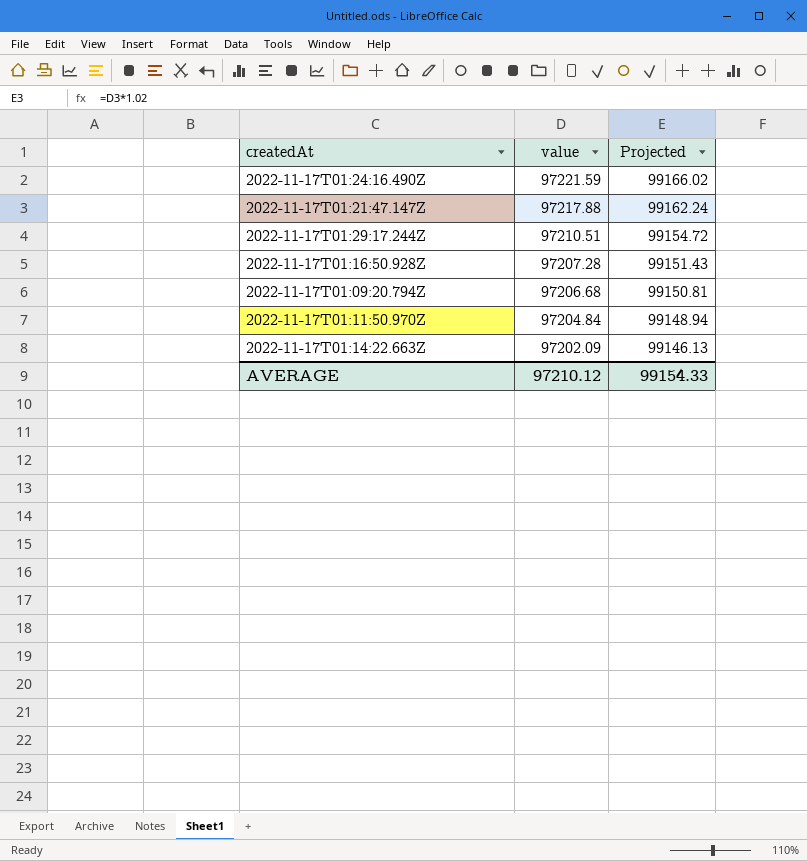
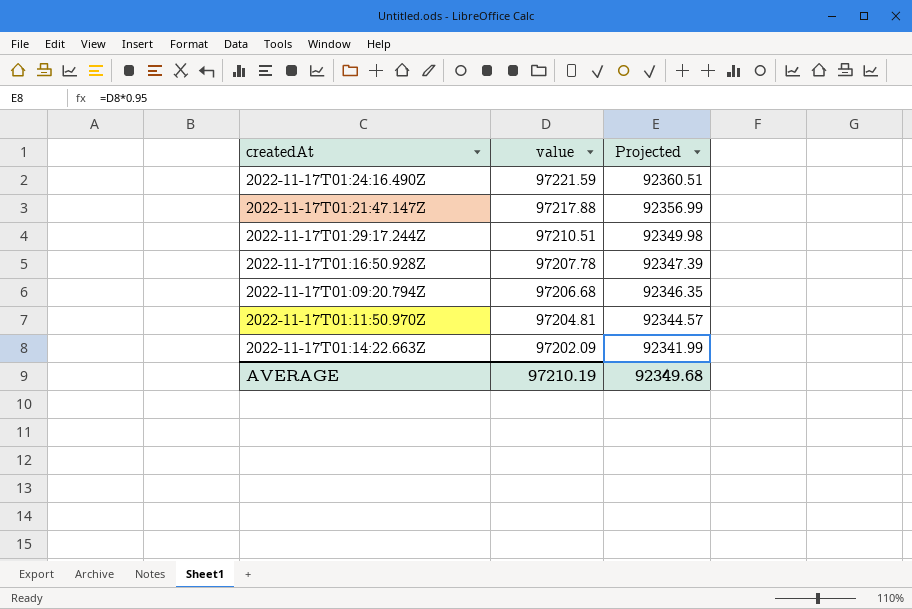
column Projected | formula: [value] * 1.02 -> [value] * 0.95
2022-11-17T01:16:50.928Z | value: 97207.28 -> 97207.78
2022-11-17T01:11:50.970Z | value: 97204.84 -> 97204.81
AVERAGE | value: 97210.12 -> 97210.19
AVERAGE | Projected: 99154.33 -> 92349.68

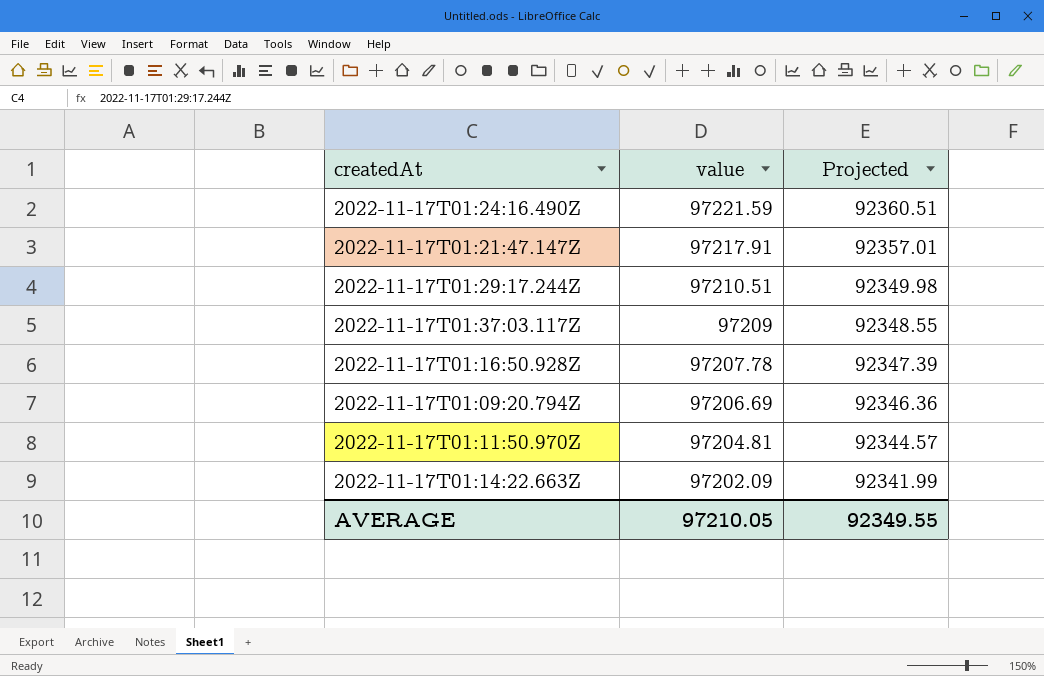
2022-11-17T01:21:47.147Z | value: 97217.88 -> 97217.91
2022-11-17T01:21:47.147Z | Projected: 92356.99 -> 92357.01
row 2022-11-17T01:37:03.117Z: none -> 97209 | 92348.55
2022-11-17T01:09:20.794Z | value: 97206.68 -> 97206.69
2022-11-17T01:09:20.794Z | Projected: 92346.35 -> 92346.36
AVERAGE | value: 97210.19 -> 97210.05
AVERAGE | Projected: 92349.68 -> 92349.55

